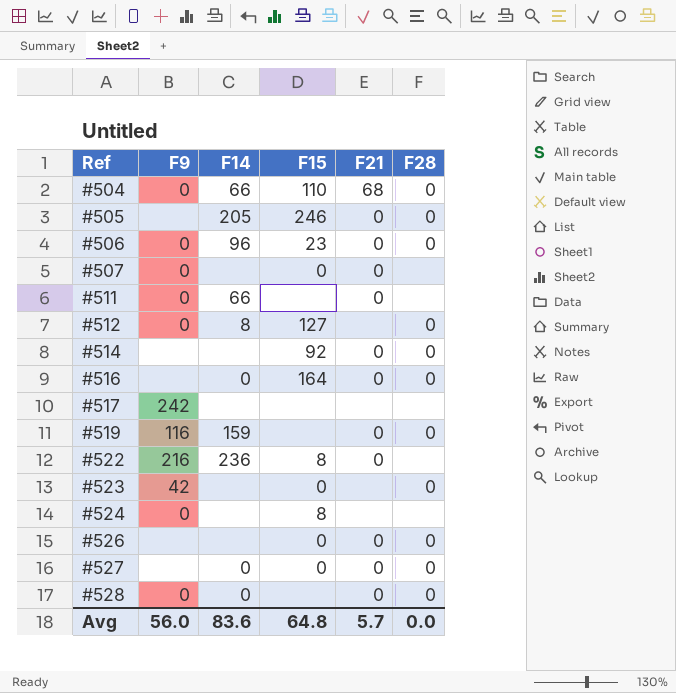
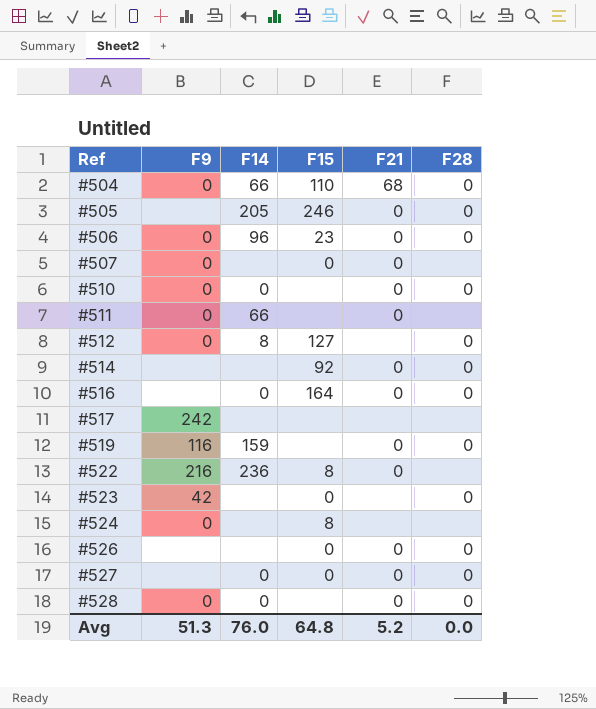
row #510: none -> 0 | 0 | none | 0 | 0
Avg | F9: 56.0 -> 51.3
Avg | F14: 83.6 -> 76.0
Avg | F21: 5.7 -> 5.2

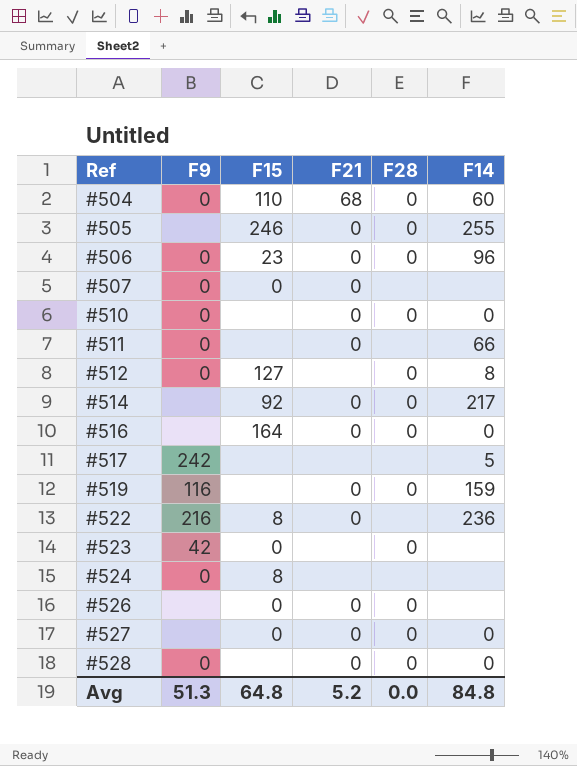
column F14 | position: 3 -> 6
#504 | F14: 66 -> 60
#505 | F14: 205 -> 255
#514 | F14: none -> 217
#517 | F14: none -> 5
Avg | F14: 76.0 -> 84.8

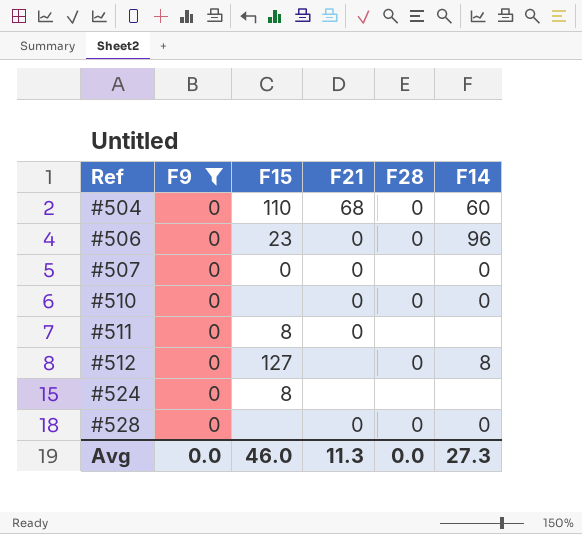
filter: none -> F9 = 0
#507 | F14: none -> 0
#511 | F15: none -> 8
#511 | F14: 66 -> none
Avg | F9: 51.3 -> 0.0
Avg | F15: 64.8 -> 46.0
Avg | F21: 5.2 -> 11.3
Avg | F14: 84.8 -> 27.3

